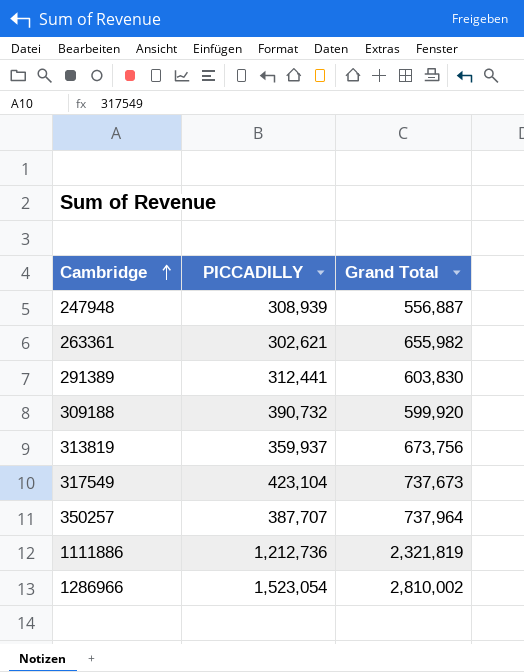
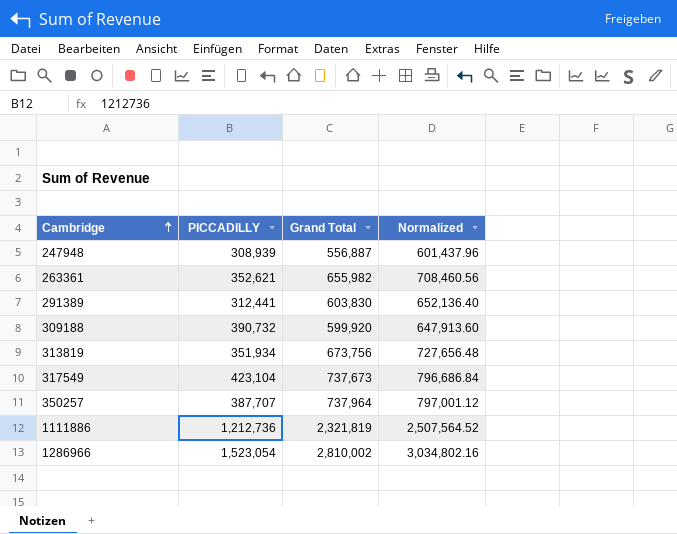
column Normalized | formula: none -> [Grand Total] * 1.08
263361 | PICCADILLY: 302,621 -> 352,621
313819 | PICCADILLY: 359,937 -> 351,934

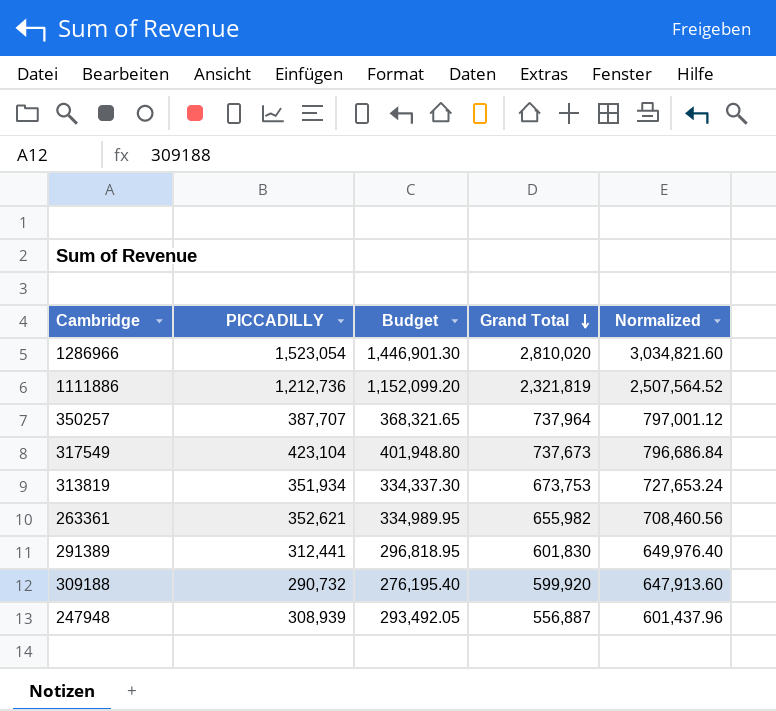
row order: Cambridge ascending -> Grand Total descending
column Budget | formula: none -> [PICCADILLY] * 0.95
1286966 | Grand Total: 2,810,002 -> 2,810,020
1286966 | Normalized: 3,034,802.16 -> 3,034,821.60
313819 | Grand Total: 673,756 -> 673,753
313819 | Normalized: 727,656.48 -> 727,653.24
291389 | Grand Total: 603,830 -> 601,830
291389 | Normalized: 652,136.40 -> 649,976.40
309188 | PICCADILLY: 390,732 -> 290,732

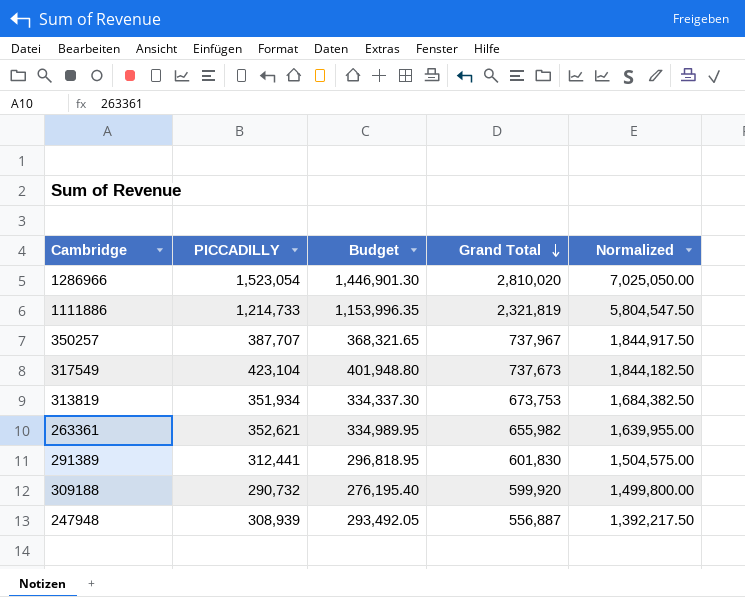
column Normalized | formula: [Grand Total] * 1.08 -> [Grand Total] * 2.5
1111886 | PICCADILLY: 1,212,736 -> 1,214,733
1111886 | Budget: 1,152,099.20 -> 1,153,996.35
350257 | Grand Total: 737,964 -> 737,967

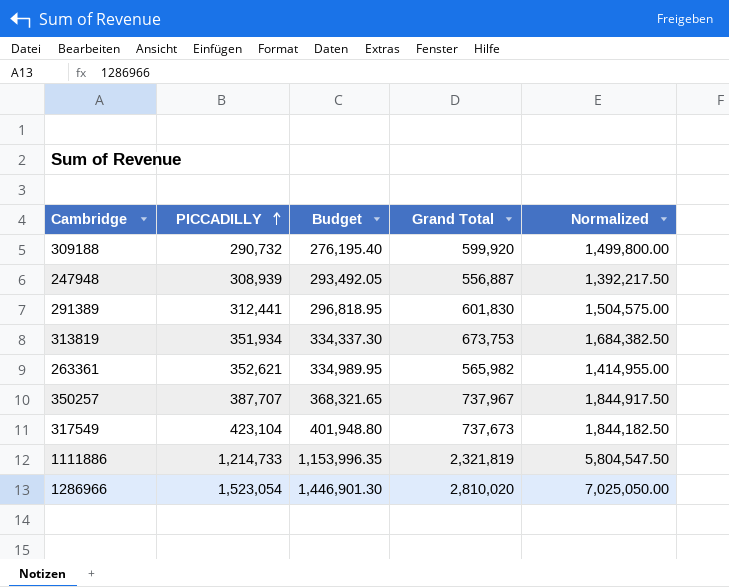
row order: Grand Total descending -> PICCADILLY ascending
263361 | Grand Total: 655,982 -> 565,982
263361 | Normalized: 1,639,955.00 -> 1,414,955.00

